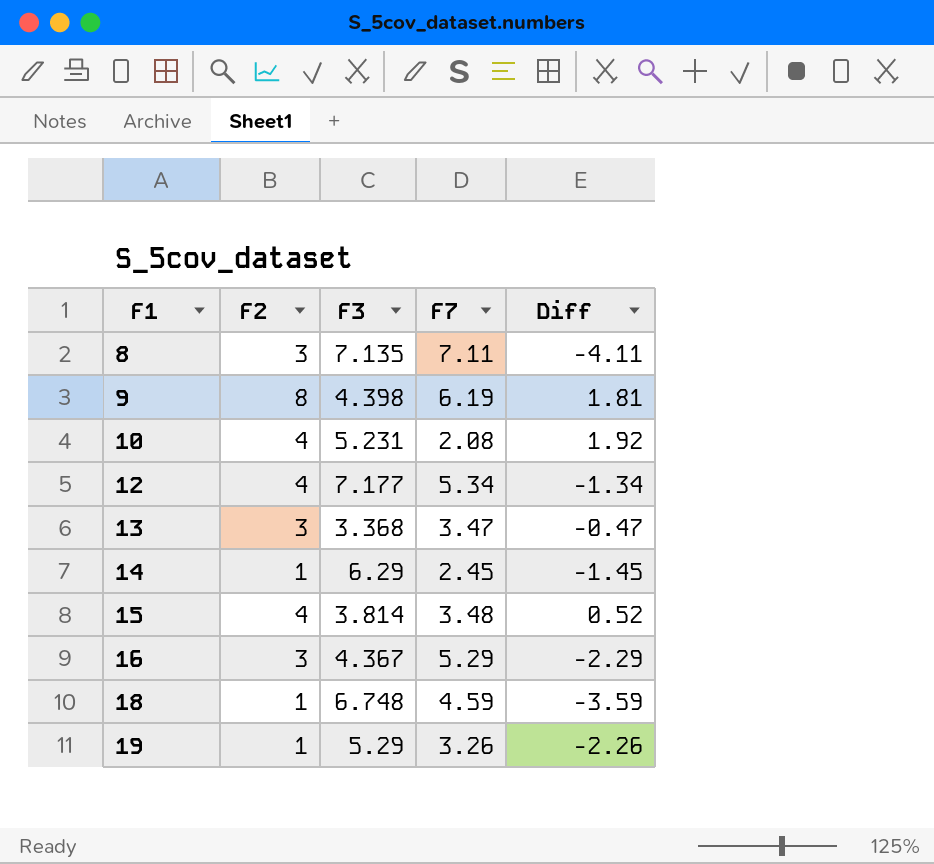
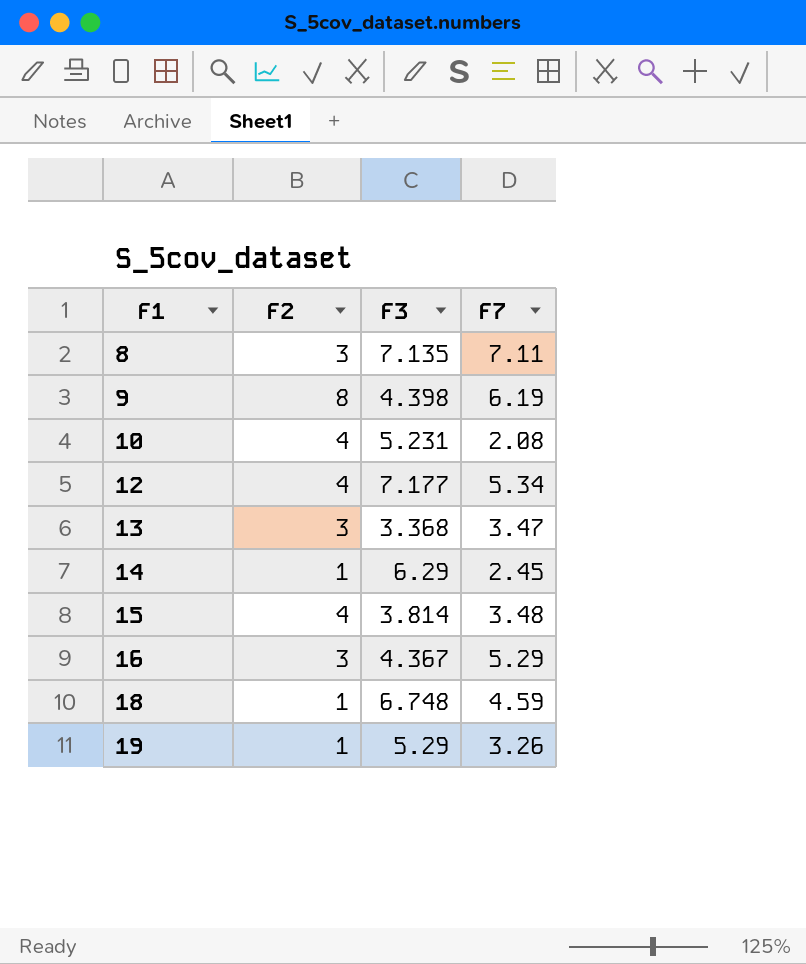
column Diff | formula: [F2] - [F7] -> none

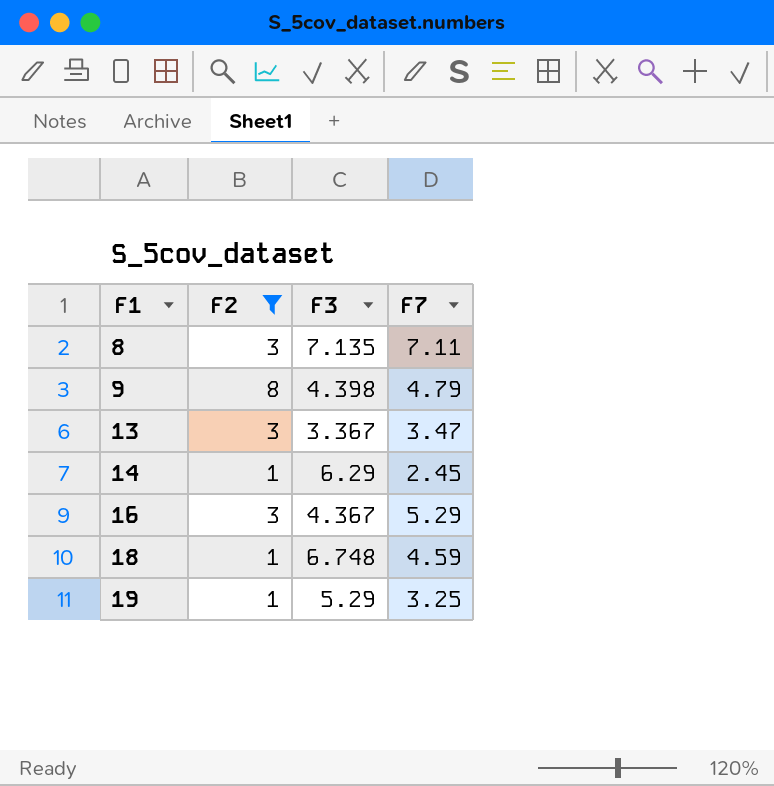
filter: none -> F2 != 4
9 | F7: 6.19 -> 4.79
13 | F3: 3.368 -> 3.367
19 | F7: 3.26 -> 3.25

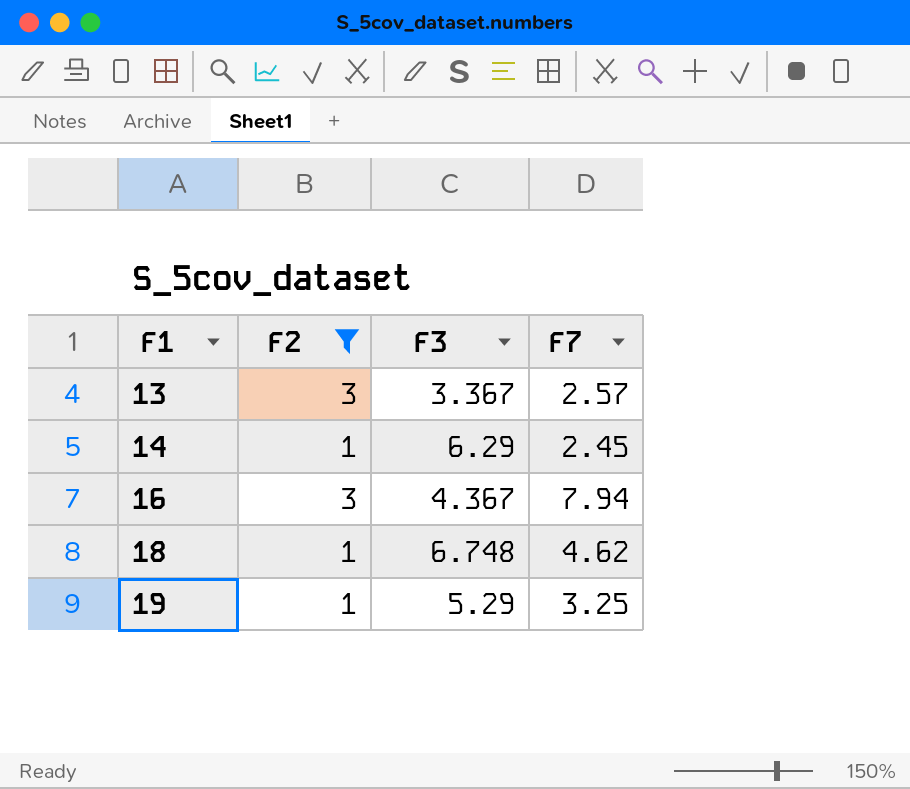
row 8: 3 | 7.135 | 7.11 -> none
row 9: 8 | 4.398 | 4.79 -> none
13 | F7: 3.47 -> 2.57
16 | F7: 5.29 -> 7.94
18 | F7: 4.59 -> 4.62

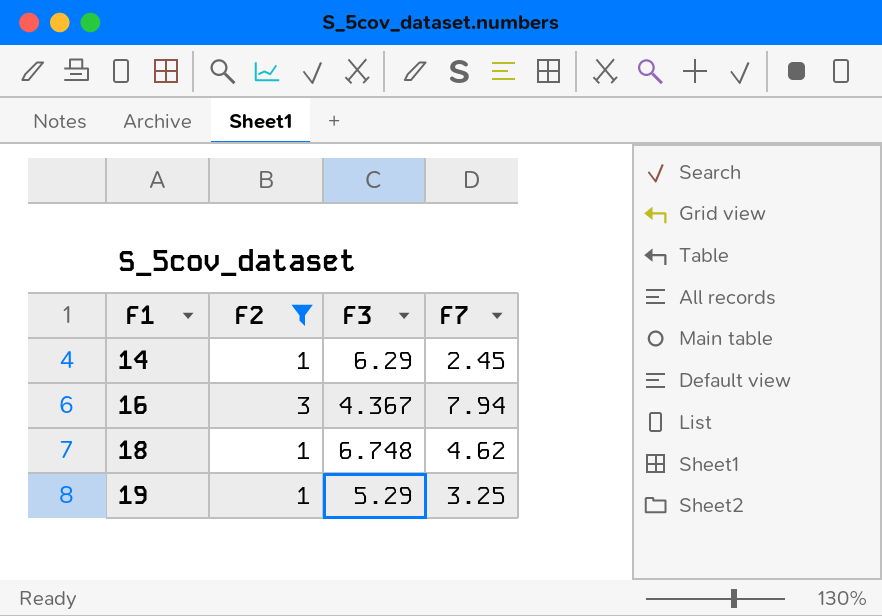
row 13: 3 | 3.367 | 2.57 -> none

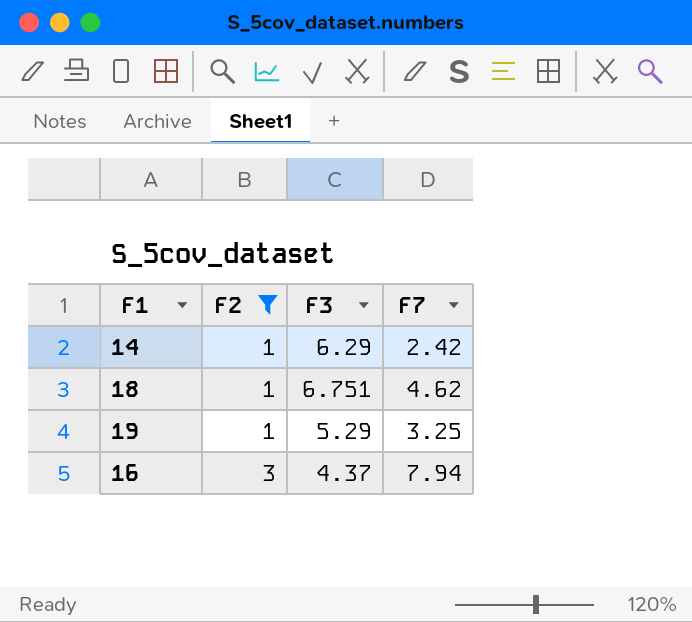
row order: F1 ascending -> F2 ascending
14 | F7: 2.45 -> 2.42
18 | F3: 6.748 -> 6.751
16 | F3: 4.367 -> 4.37

